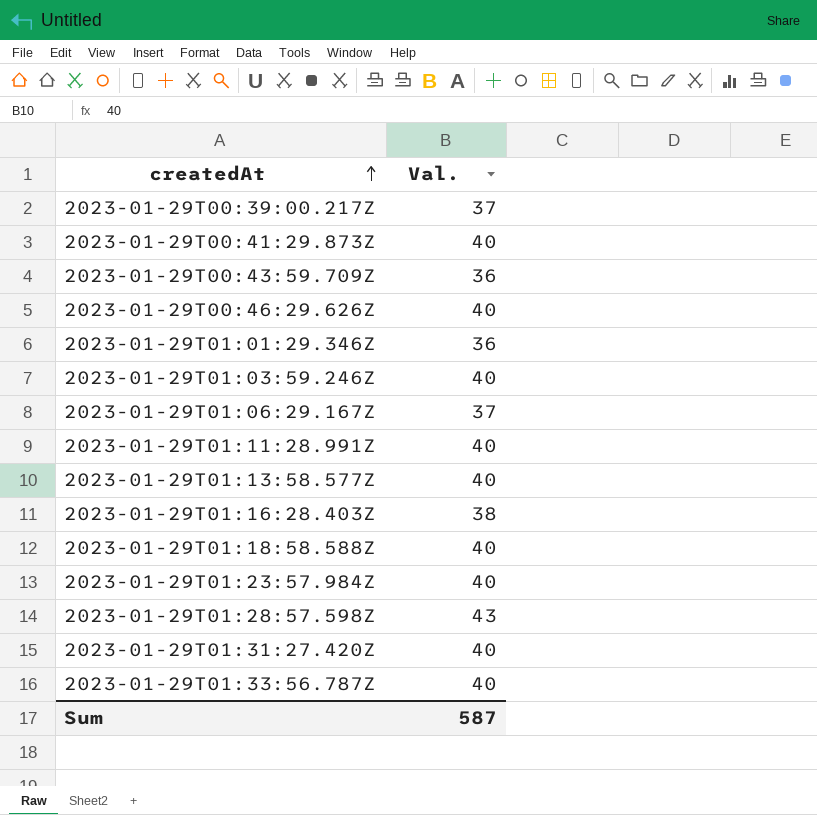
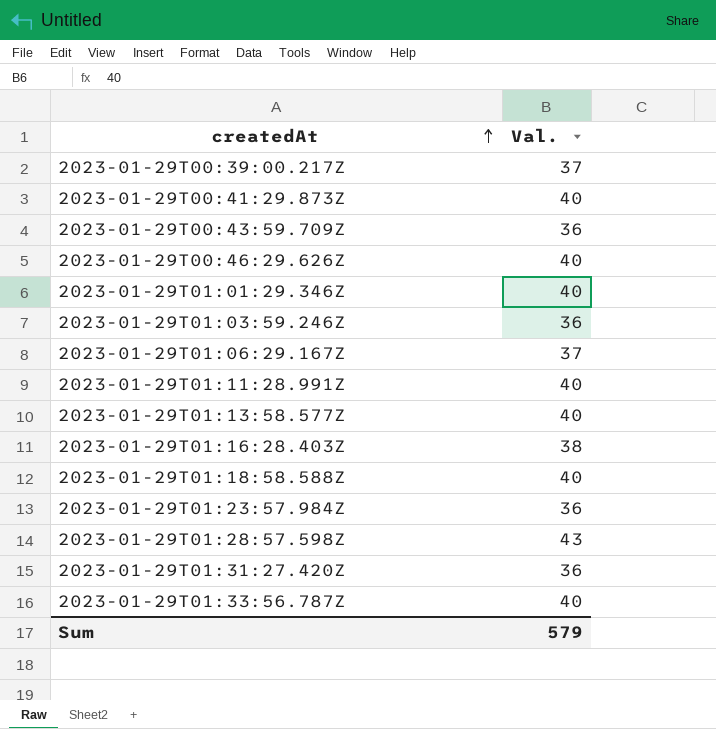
2023-01-29T01:01:29.346Z | Val.: 36 -> 40
2023-01-29T01:03:59.246Z | Val.: 40 -> 36
2023-01-29T01:23:57.984Z | Val.: 40 -> 36
2023-01-29T01:31:27.420Z | Val.: 40 -> 36
Sum | Val.: 587 -> 579

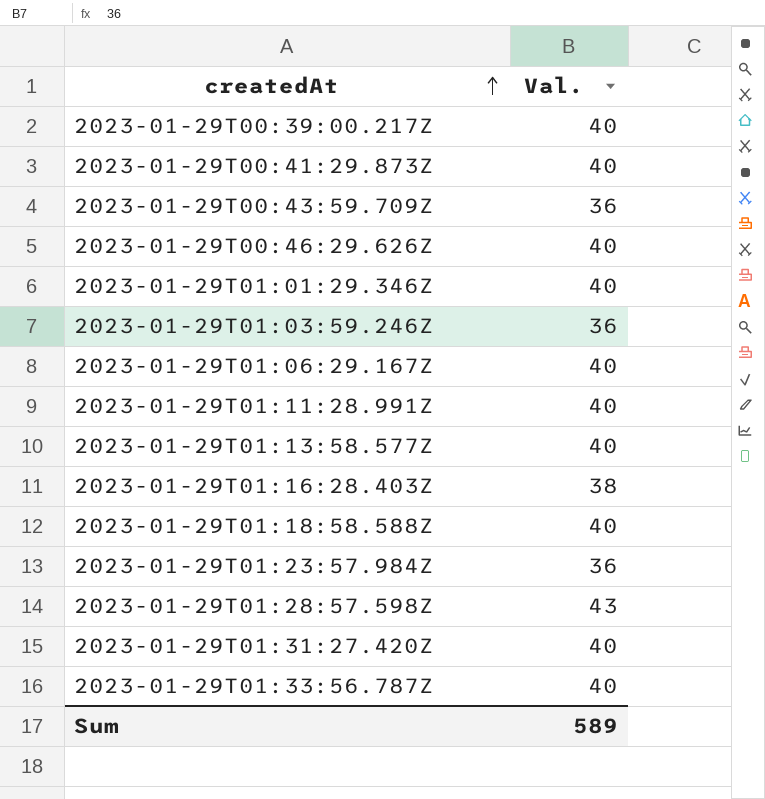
2023-01-29T00:39:00.217Z | Val.: 37 -> 40
2023-01-29T01:06:29.167Z | Val.: 37 -> 40
2023-01-29T01:31:27.420Z | Val.: 36 -> 40
Sum | Val.: 579 -> 589

